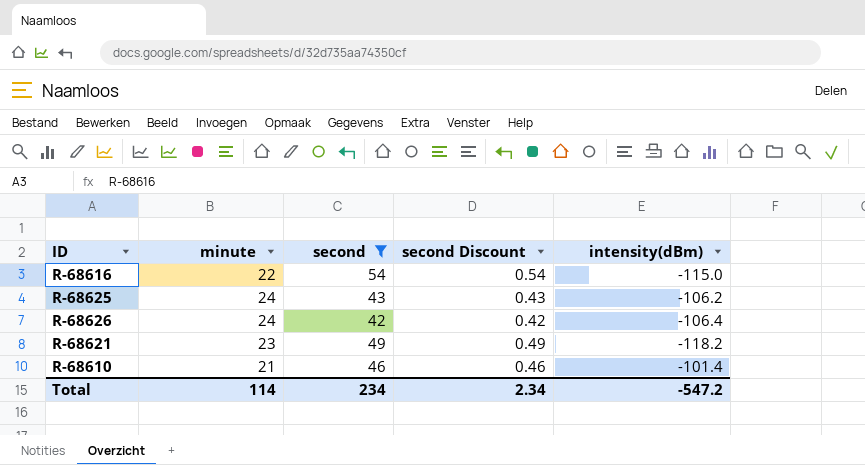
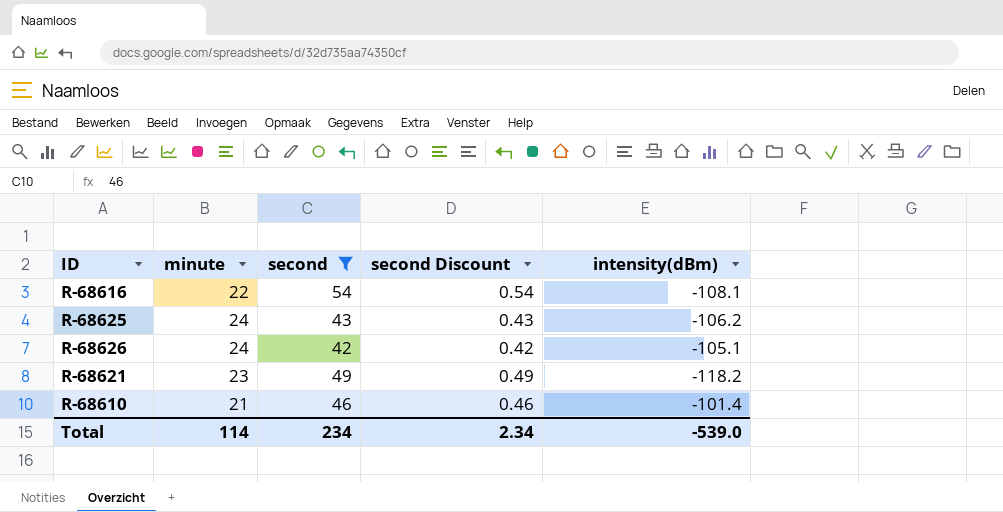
R-68616 | intensity(dBm): -115.0 -> -108.1
R-68626 | intensity(dBm): -106.4 -> -105.1
Total | intensity(dBm): -547.2 -> -539.0

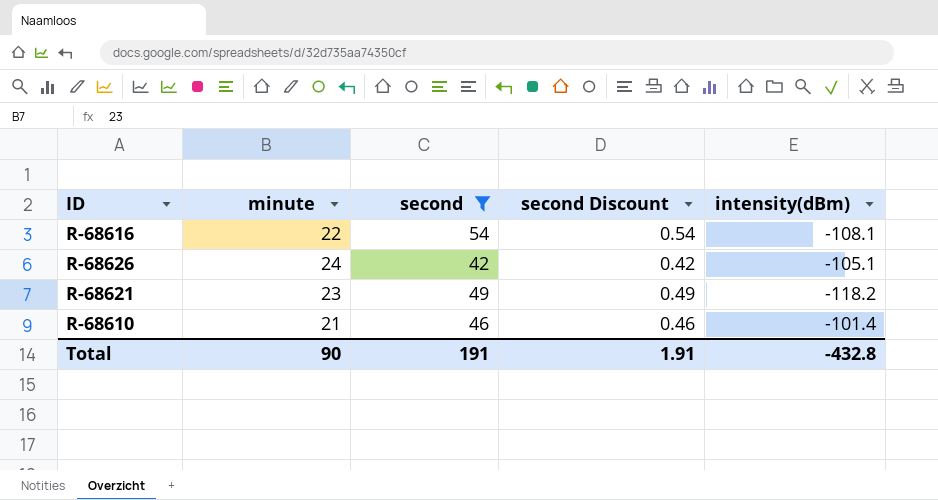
row R-68625: 24 | 43 | 0.43 | -106.2 -> none
Total | minute: 114 -> 90
Total | second: 234 -> 191
Total | second Discount: 2.34 -> 1.91
Total | intensity(dBm): -539.0 -> -432.8

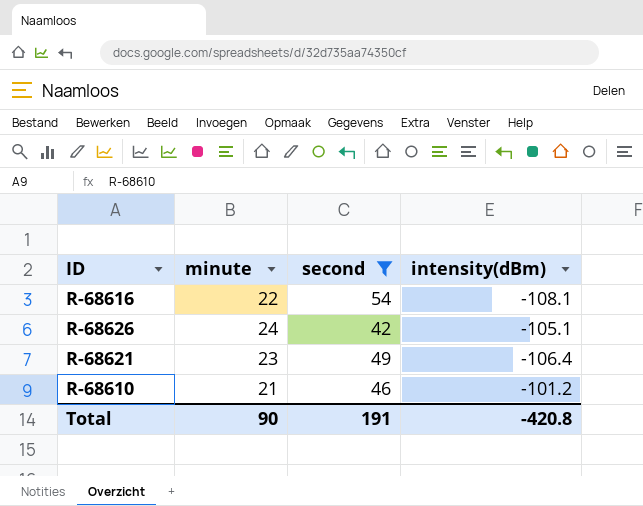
column second Discount | formula: [second] * 0.01 -> none
R-68621 | intensity(dBm): -118.2 -> -106.4
R-68610 | intensity(dBm): -101.4 -> -101.2
Total | intensity(dBm): -432.8 -> -420.8

